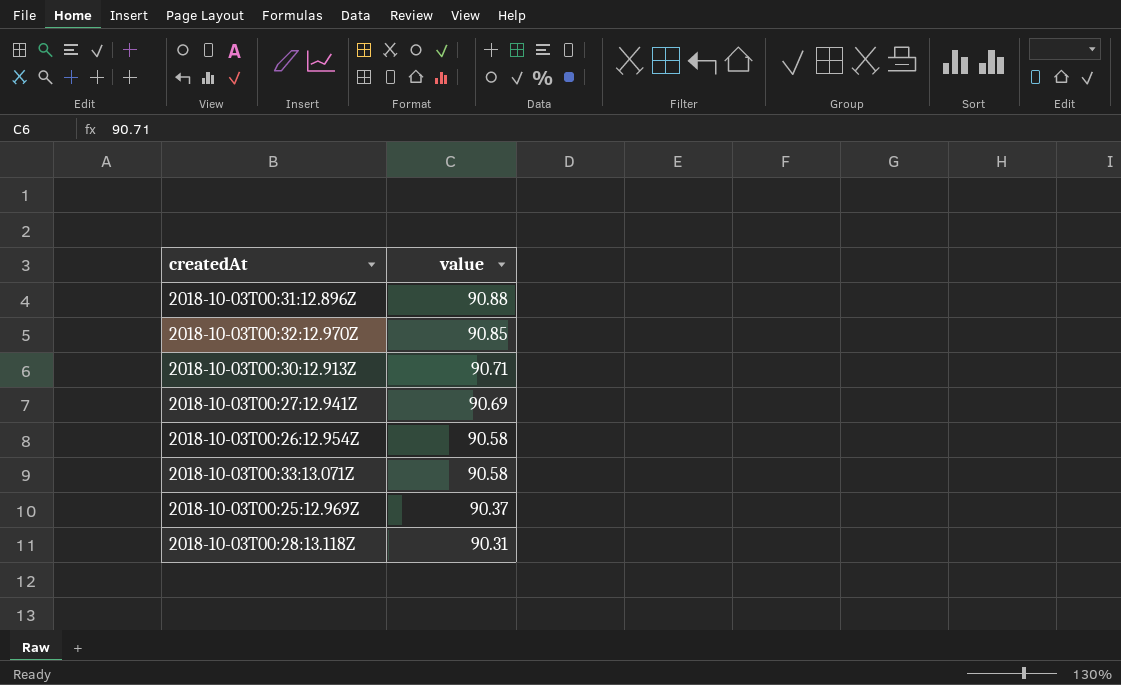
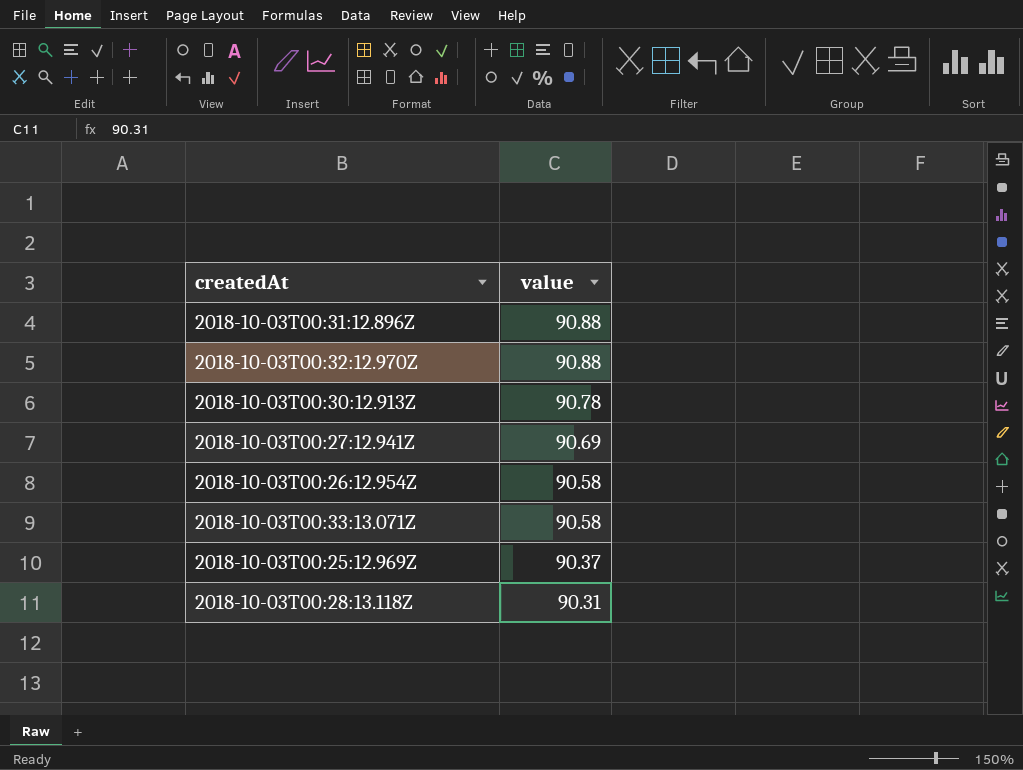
2018-10-03T00:32:12.970Z | value: 90.85 -> 90.88
2018-10-03T00:30:12.913Z | value: 90.71 -> 90.78

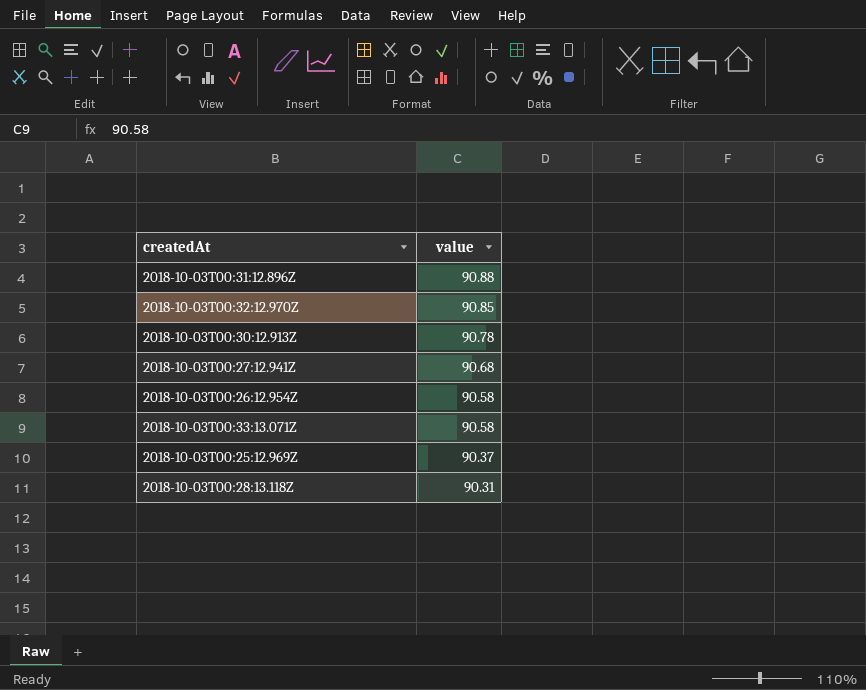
2018-10-03T00:32:12.970Z | value: 90.88 -> 90.85
2018-10-03T00:27:12.941Z | value: 90.69 -> 90.68

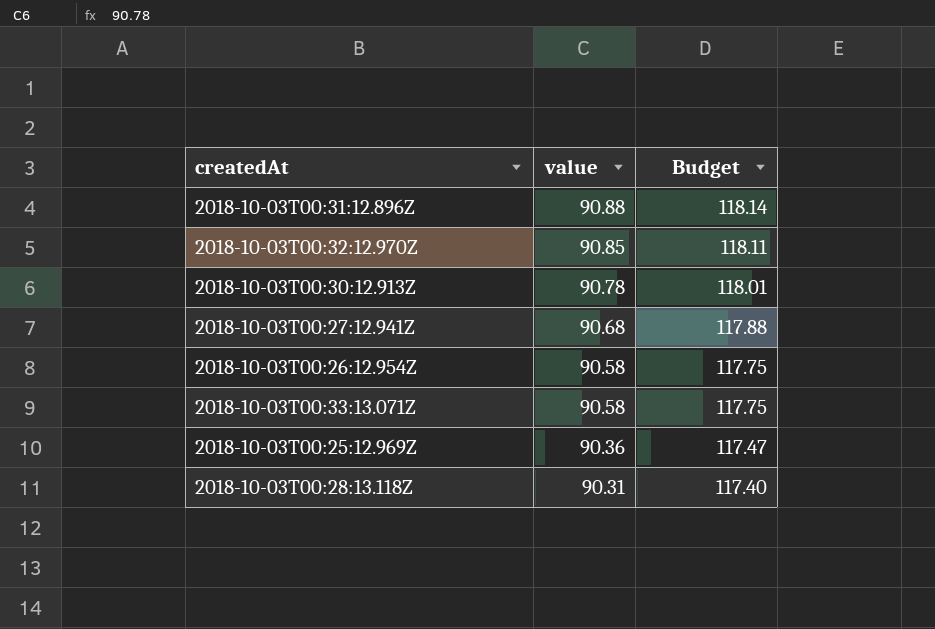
column Budget | formula: none -> [value] * 1.3
2018-10-03T00:25:12.969Z | value: 90.37 -> 90.36

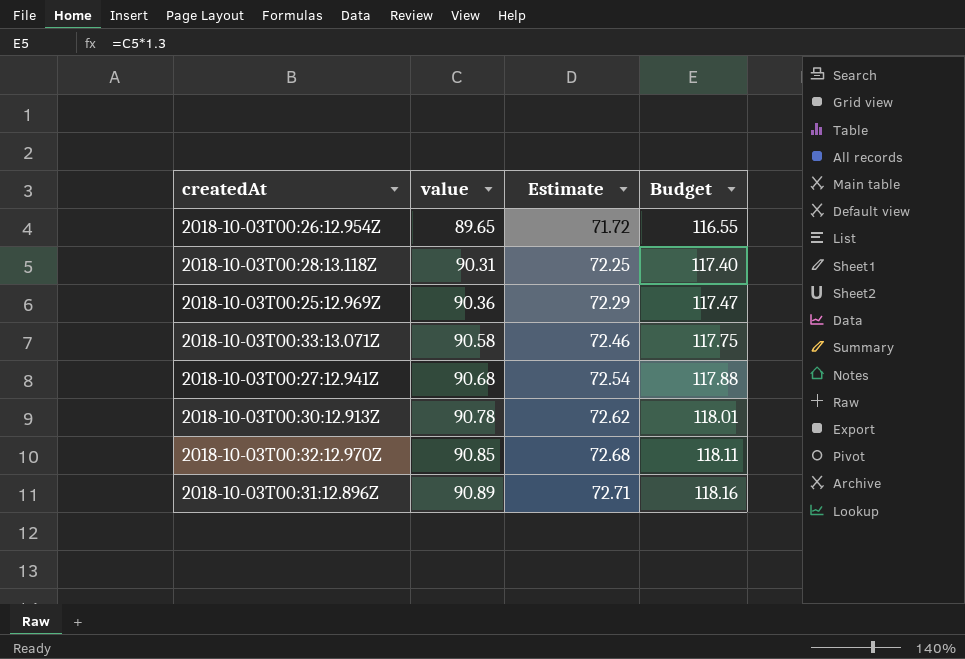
row order: value descending -> value ascending
column Estimate | formula: none -> [value] * 0.8
2018-10-03T00:26:12.954Z | value: 90.58 -> 89.65
2018-10-03T00:26:12.954Z | Budget: 117.75 -> 116.55
2018-10-03T00:31:12.896Z | value: 90.88 -> 90.89
2018-10-03T00:31:12.896Z | Budget: 118.14 -> 118.16

